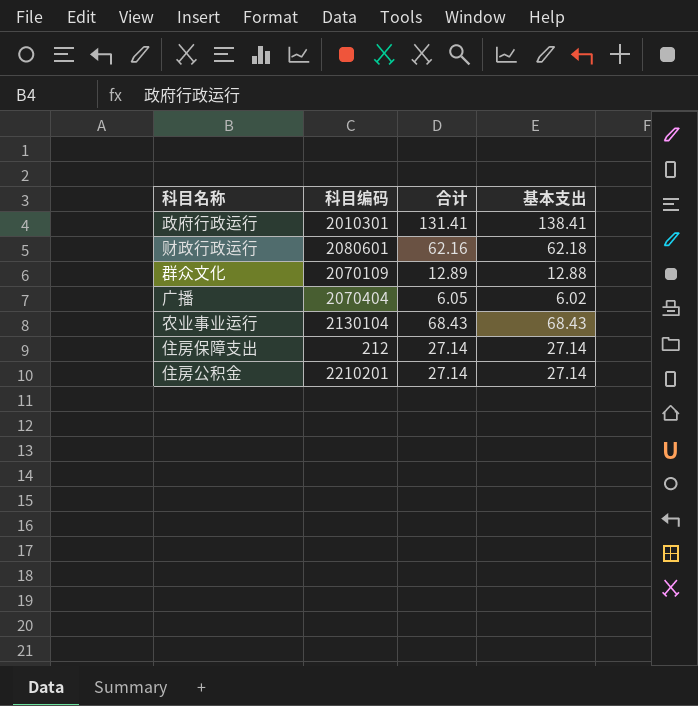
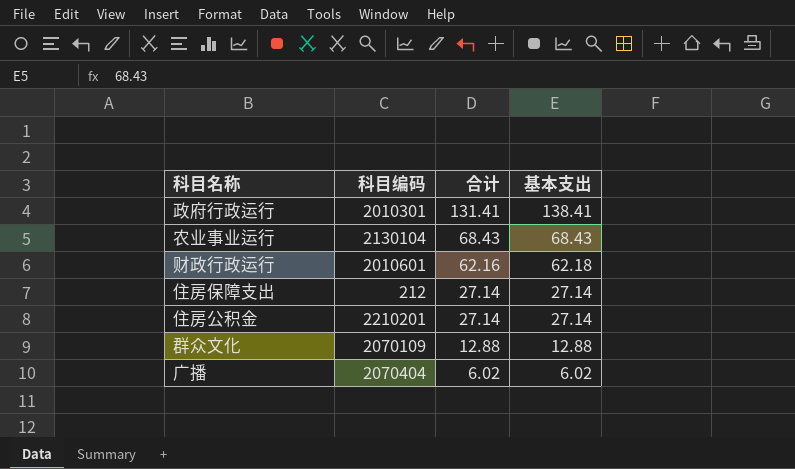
row order: none -> 合计 descending
财政行政运行 | 科目编码: 2080601 -> 2010601
群众文化 | 合计: 12.89 -> 12.88
广播 | 合计: 6.05 -> 6.02

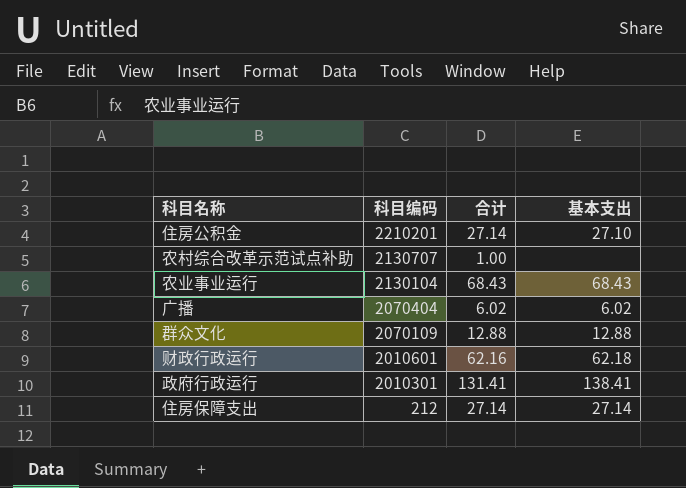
row order: 合计 descending -> 科目编码 descending
住房公积金 | 基本支出: 27.14 -> 27.10
row 农村综合改革示范试点补助: none -> 2130707 | 1.00 | none

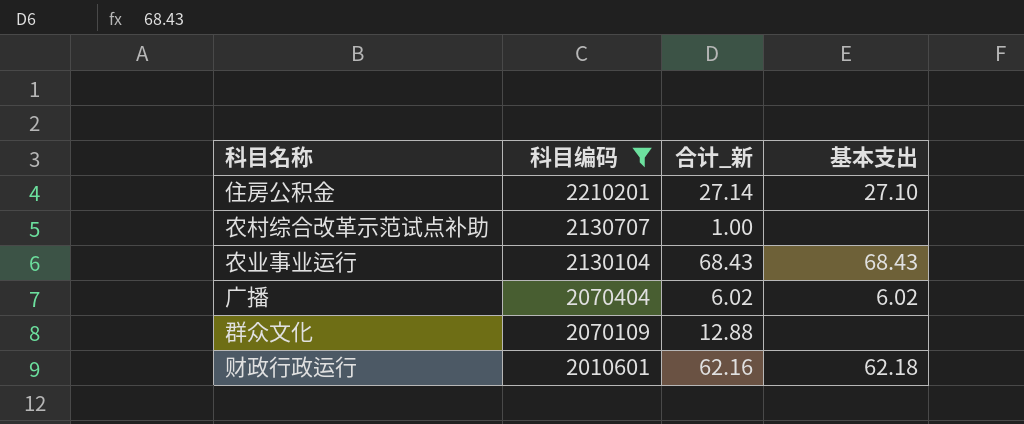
filter: none -> 科目编码 >= 2010601
column name: 合计 -> 合计_新
群众文化 | 基本支出: 12.88 -> none

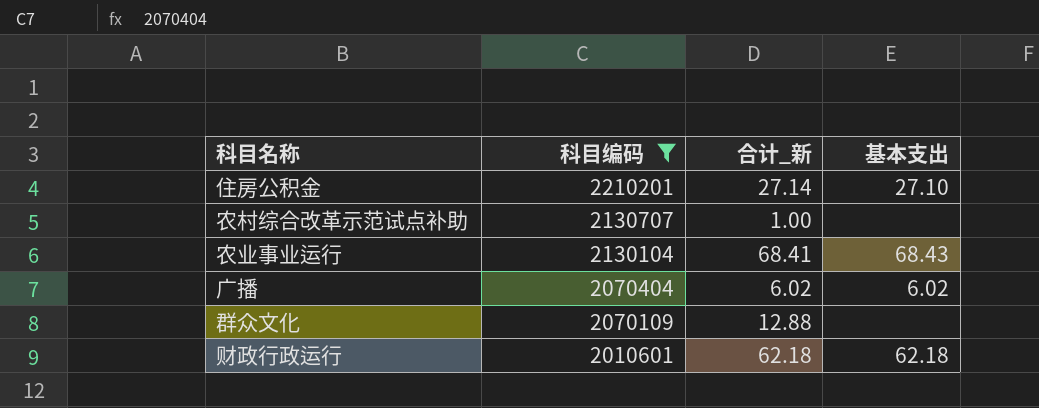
农业事业运行 | 合计_新: 68.43 -> 68.41
财政行政运行 | 合计_新: 62.16 -> 62.18

